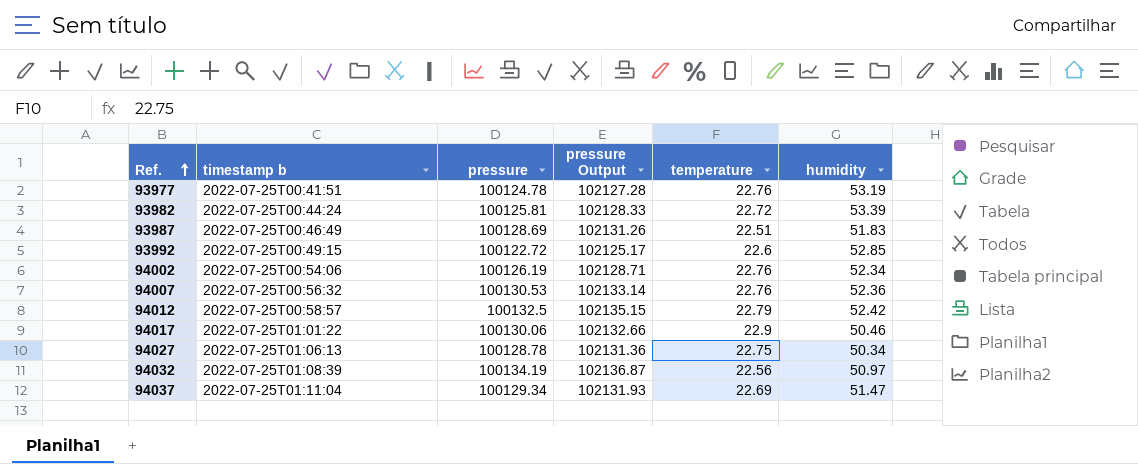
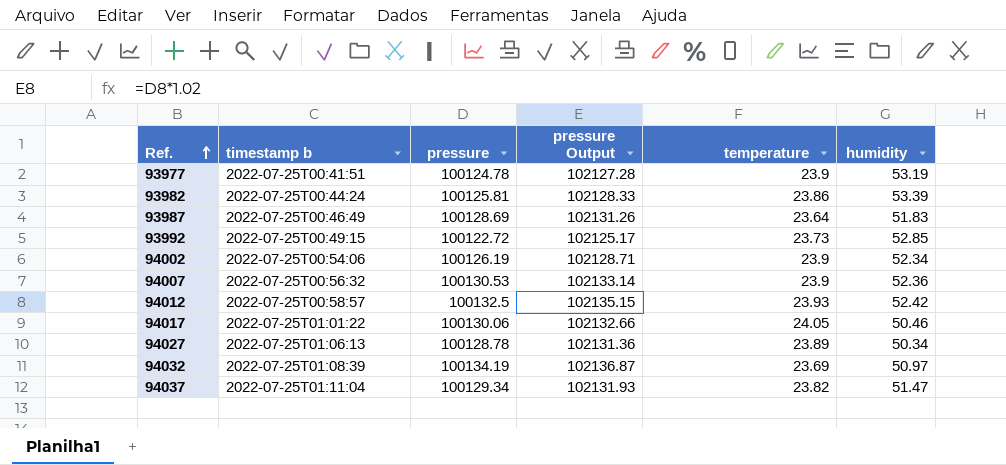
93977 | temperature: 22.76 -> 23.9
93982 | temperature: 22.72 -> 23.86
93987 | temperature: 22.51 -> 23.64
93992 | temperature: 22.6 -> 23.73
94002 | temperature: 22.76 -> 23.9
94007 | temperature: 22.76 -> 23.9
94012 | temperature: 22.79 -> 23.93
94017 | temperature: 22.9 -> 24.05
94027 | temperature: 22.75 -> 23.89
94032 | temperature: 22.56 -> 23.69
94037 | temperature: 22.69 -> 23.82

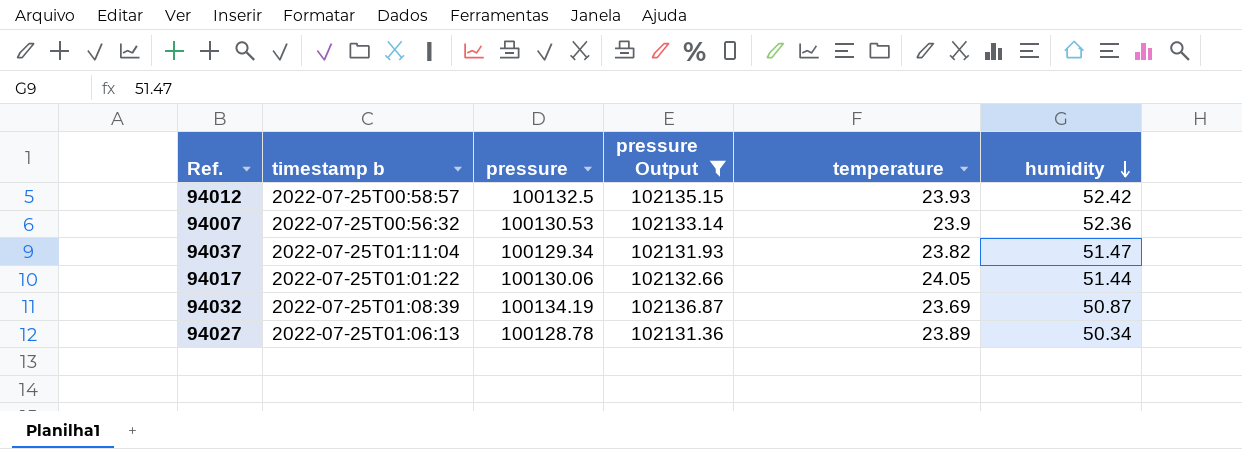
filter: none -> pressure Output >= 102131.36
row order: Ref. ascending -> humidity descending
94017 | humidity: 50.46 -> 51.44
94032 | humidity: 50.97 -> 50.87

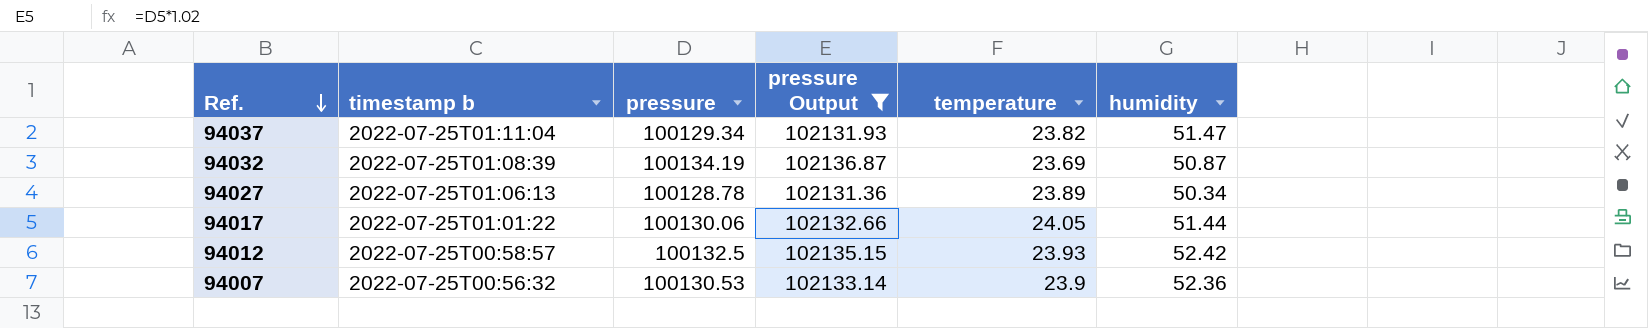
row order: humidity descending -> Ref. descending

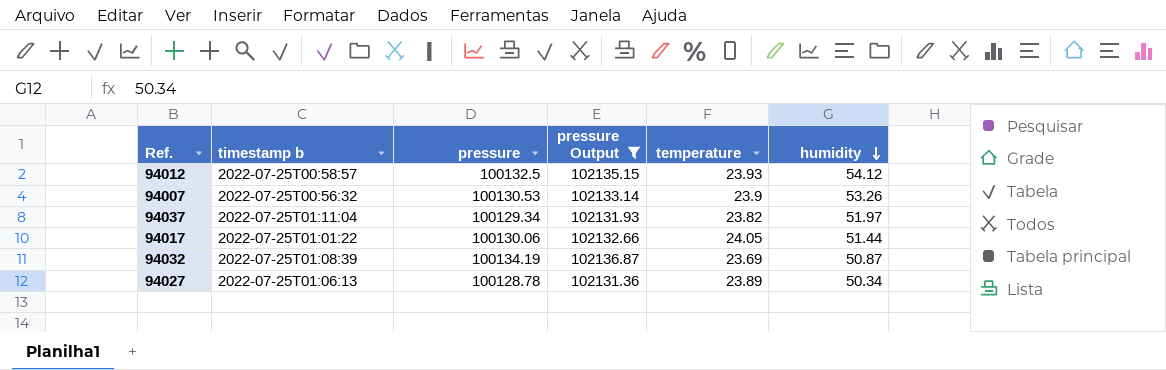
row order: Ref. descending -> humidity descending
94012 | humidity: 52.42 -> 54.12
94007 | humidity: 52.36 -> 53.26
94037 | humidity: 51.47 -> 51.97

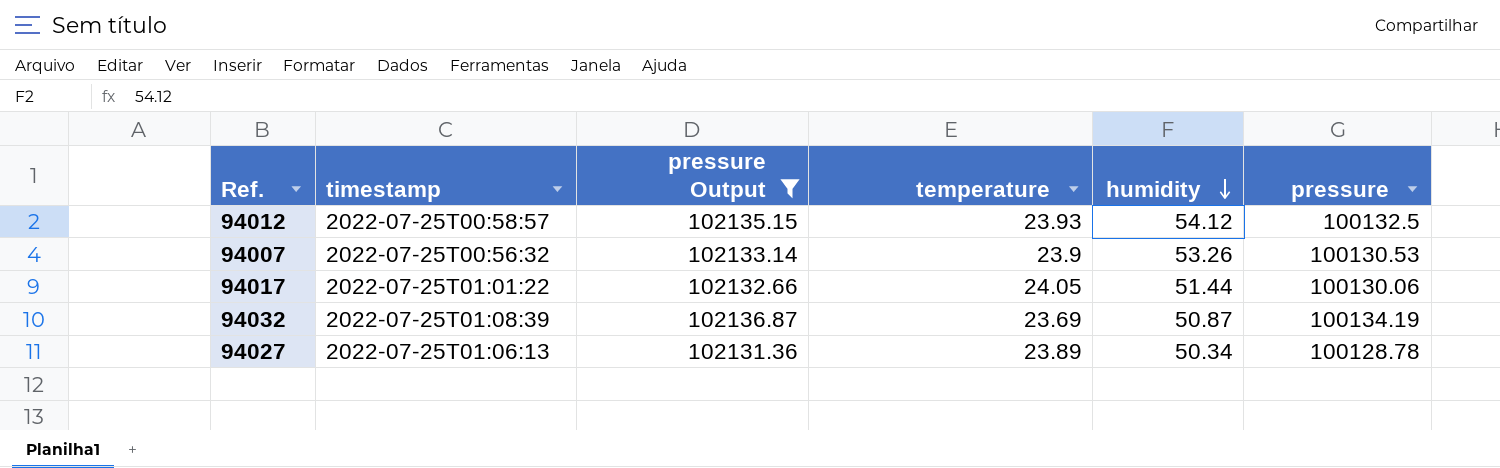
column name: timestamp b -> timestamp
column pressure | position: 3 -> 6
row 94037: 2022-07-25T01:11:04 | 100129.34 | 102131.93 | 23.82 | 51.97 -> none

